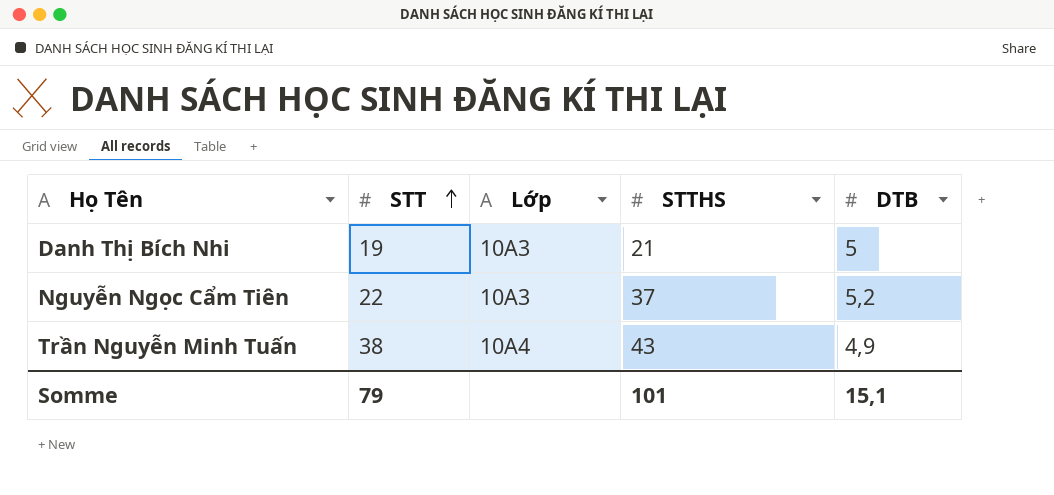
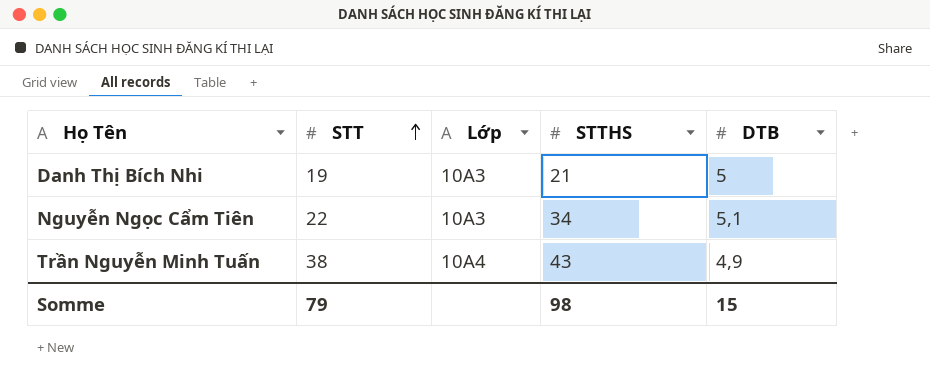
Nguyễn Ngọc Cẩm Tiên | STTHS: 37 -> 34
Nguyễn Ngọc Cẩm Tiên | DTB: 5,2 -> 5,1
Somme | STTHS: 101 -> 98
Somme | DTB: 15,1 -> 15

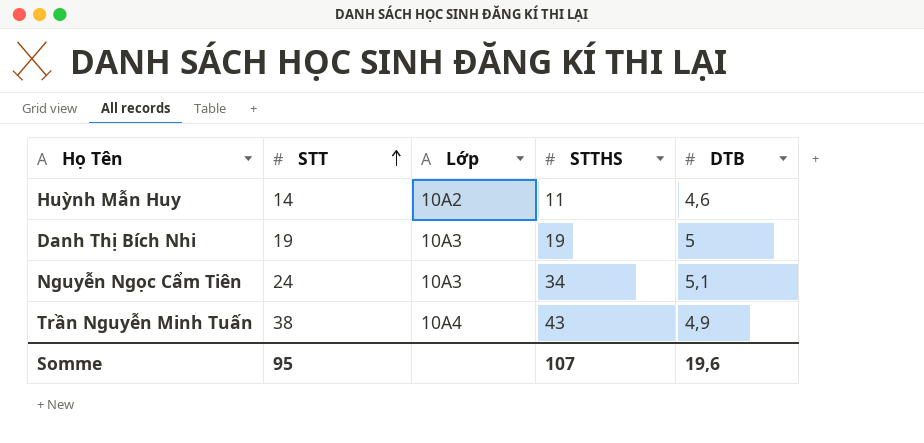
row Huỳnh Mẫn Huy: none -> 14 | 10A2 | 11 | 4,6
Danh Thị Bích Nhi | STTHS: 21 -> 19
Nguyễn Ngọc Cẩm Tiên | STT: 22 -> 24
Somme | STT: 79 -> 95
Somme | STTHS: 98 -> 107
Somme | DTB: 15 -> 19,6

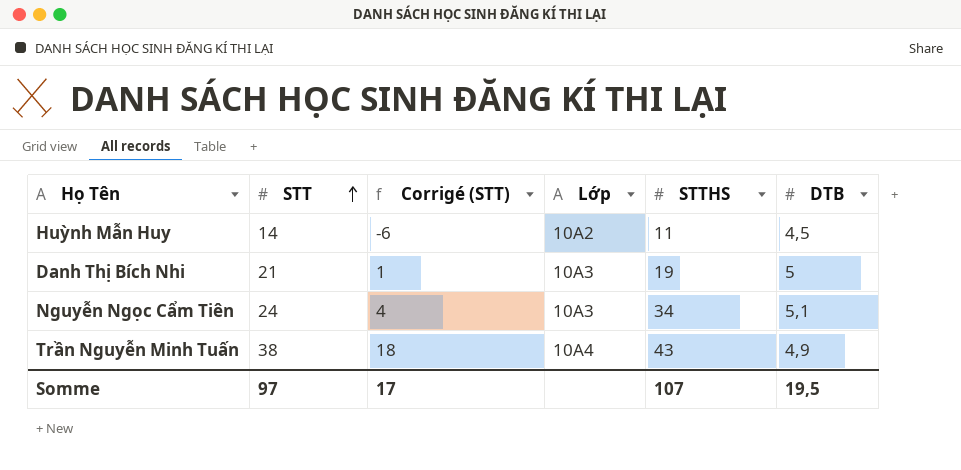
column Corrigé (STT) | formula: none -> [STT] - 20
Huỳnh Mẫn Huy | DTB: 4,6 -> 4,5
Danh Thị Bích Nhi | STT: 19 -> 21
Somme | STT: 95 -> 97
Somme | DTB: 19,6 -> 19,5

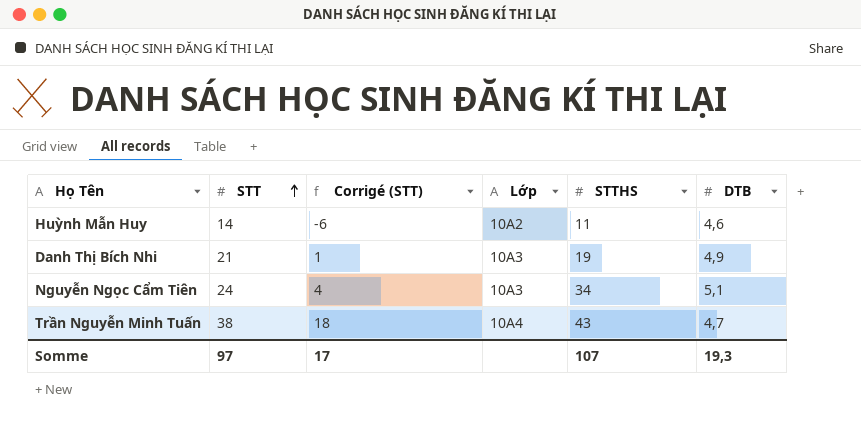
Huỳnh Mẫn Huy | DTB: 4,5 -> 4,6
Danh Thị Bích Nhi | DTB: 5 -> 4,9
Trần Nguyễn Minh Tuấn | DTB: 4,9 -> 4,7
Somme | DTB: 19,5 -> 19,3

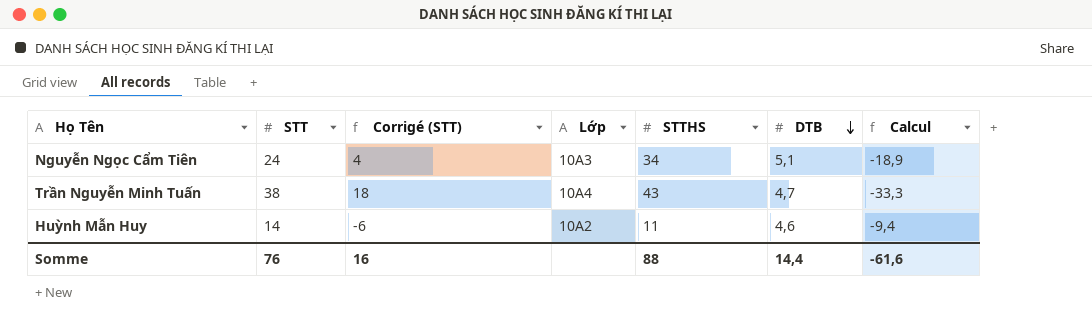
row order: STT ascending -> DTB descending
column Calcul | formula: none -> [DTB] - [STT]
row Danh Thị Bích Nhi: 21 | 1 | 10A3 | 19 | 4,9 -> none
Somme | STT: 97 -> 76
Somme | Corrigé (STT): 17 -> 16
Somme | STTHS: 107 -> 88
Somme | DTB: 19,3 -> 14,4

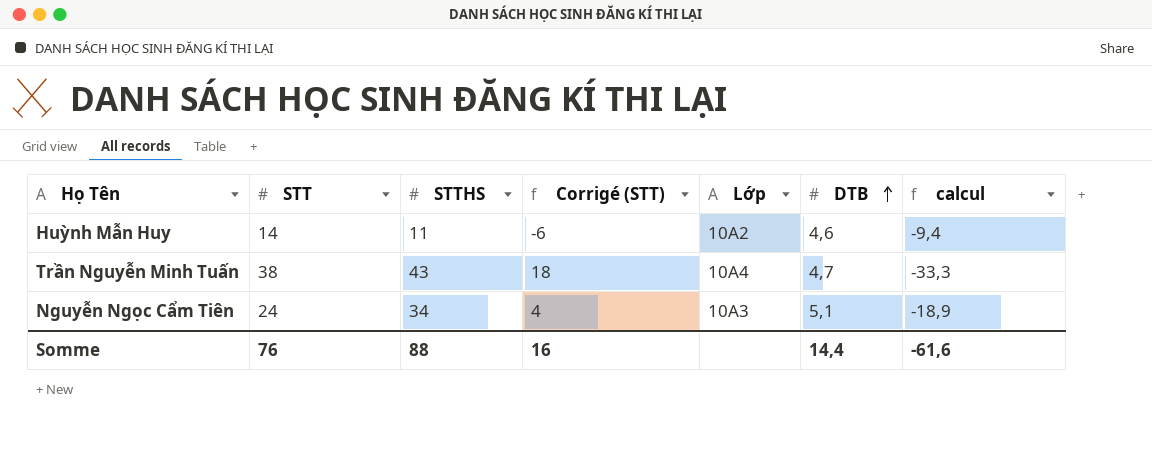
row order: DTB descending -> DTB ascending
column STTHS | position: 5 -> 3
column name: Calcul -> calcul

